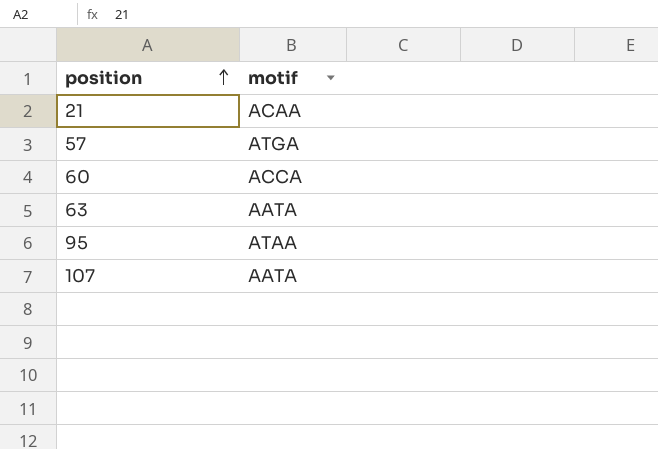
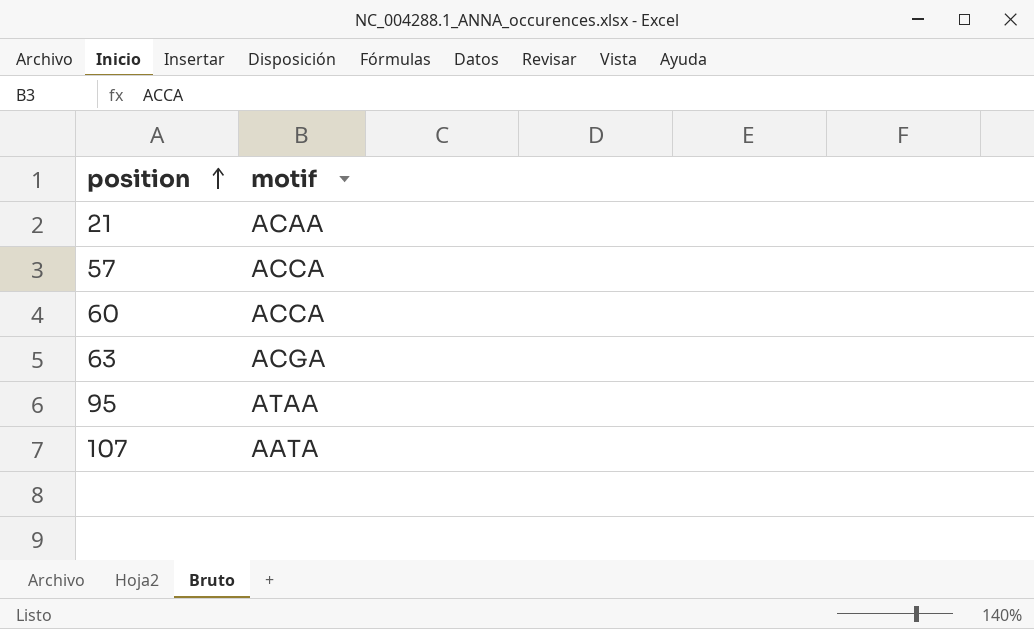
57 | motif: ATGA -> ACCA
63 | motif: AATA -> ACGA

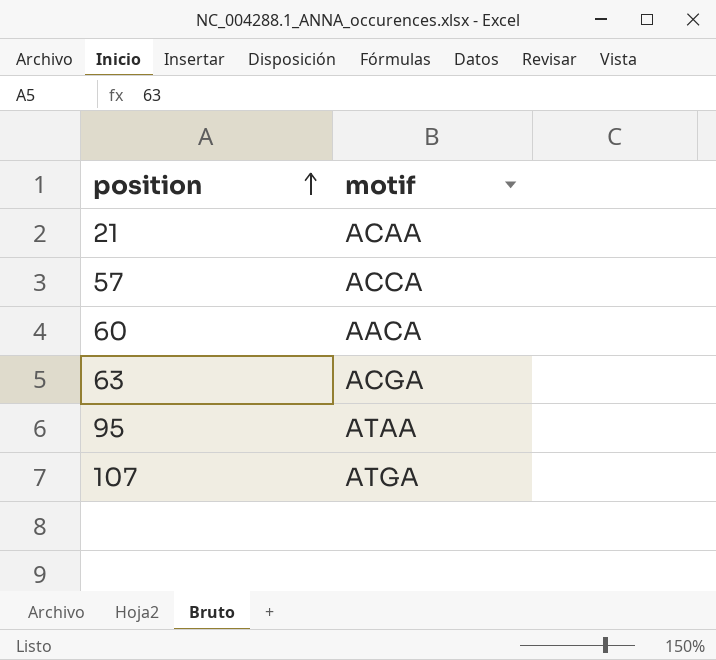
60 | motif: ACCA -> AACA
107 | motif: AATA -> ATGA

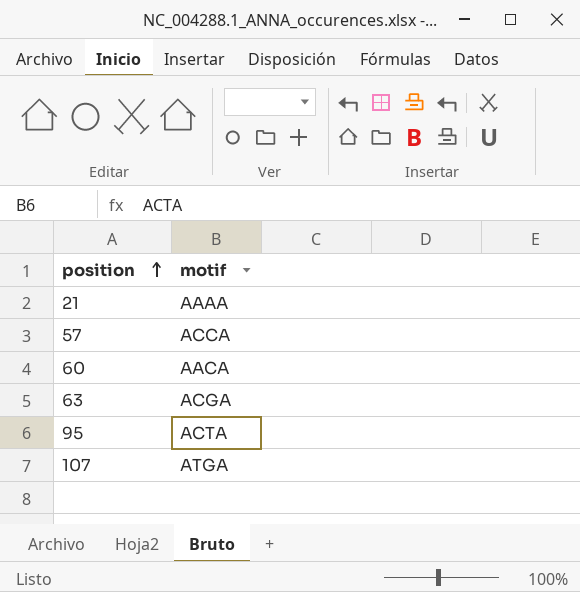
21 | motif: ACAA -> AAAA
95 | motif: ATAA -> ACTA

